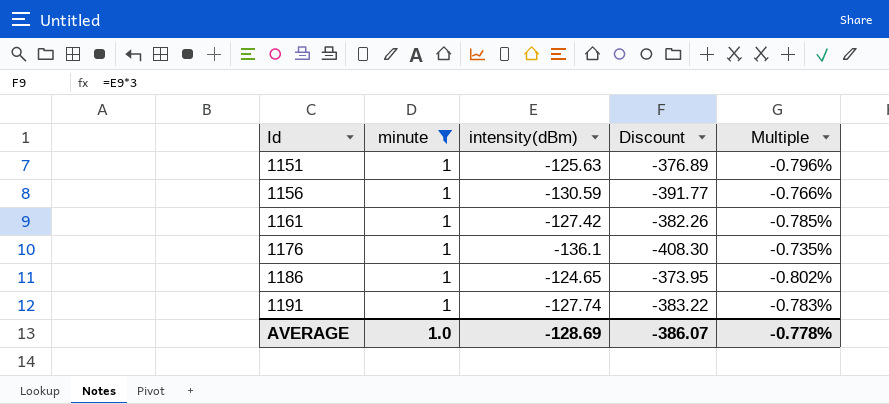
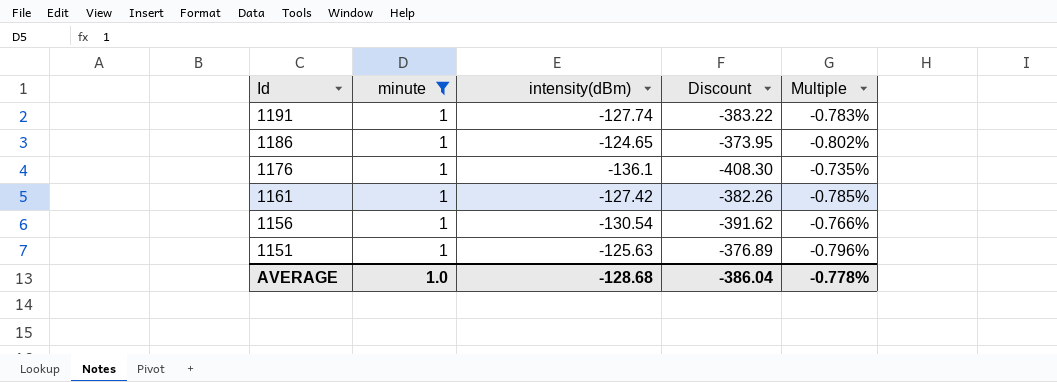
row order: Id ascending -> Id descending
1156 | intensity(dBm): -130.59 -> -130.54
1156 | Discount: -391.77 -> -391.62
AVERAGE | intensity(dBm): -128.69 -> -128.68
AVERAGE | Discount: -386.07 -> -386.04

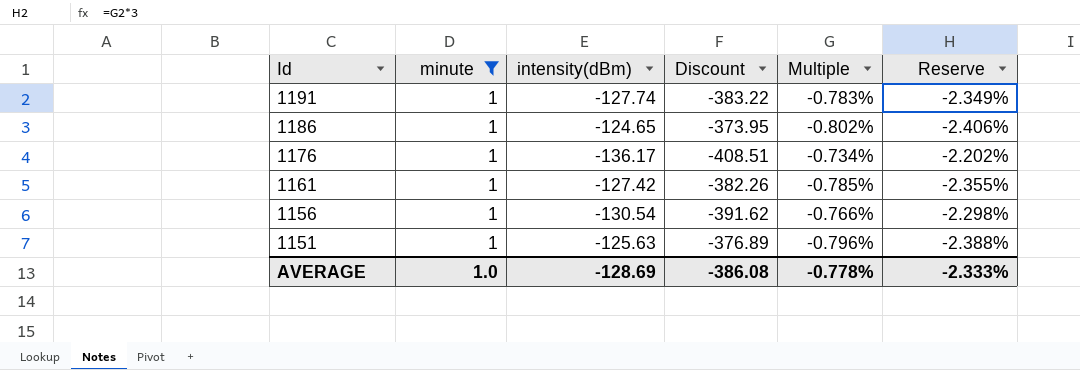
column Reserve | formula: none -> [Multiple] * 3
1176 | intensity(dBm): -136.1 -> -136.17
1176 | Discount: -408.30 -> -408.51
1176 | Multiple: -0.735% -> -0.734%
AVERAGE | intensity(dBm): -128.68 -> -128.69
AVERAGE | Discount: -386.04 -> -386.08

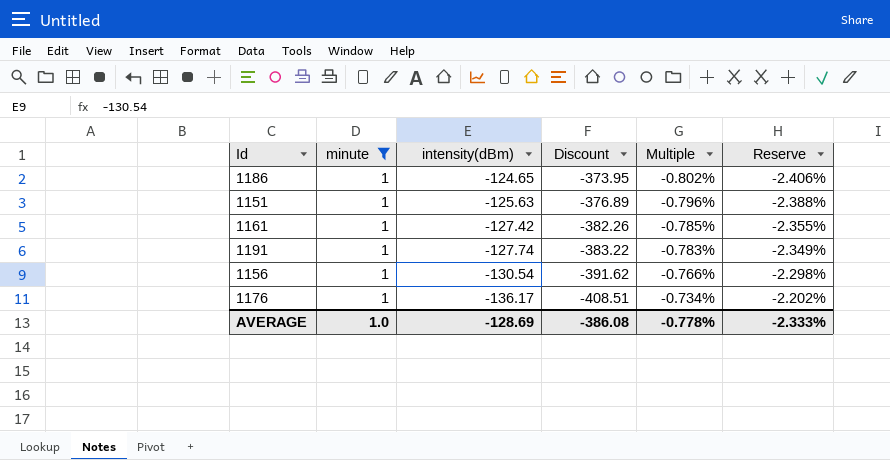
row order: Id descending -> intensity(dBm) descending

